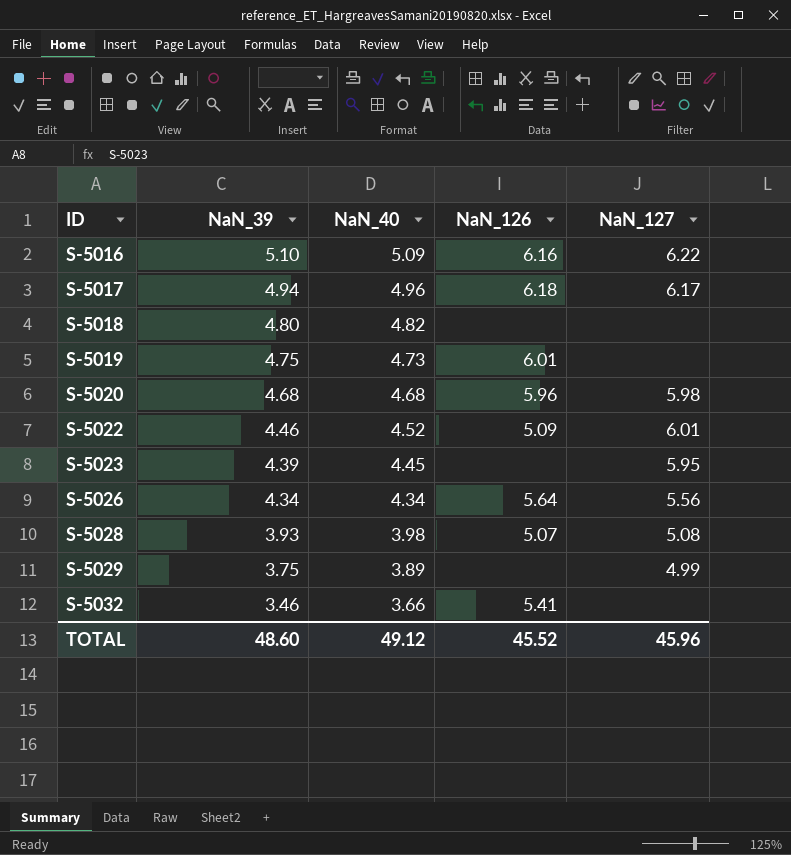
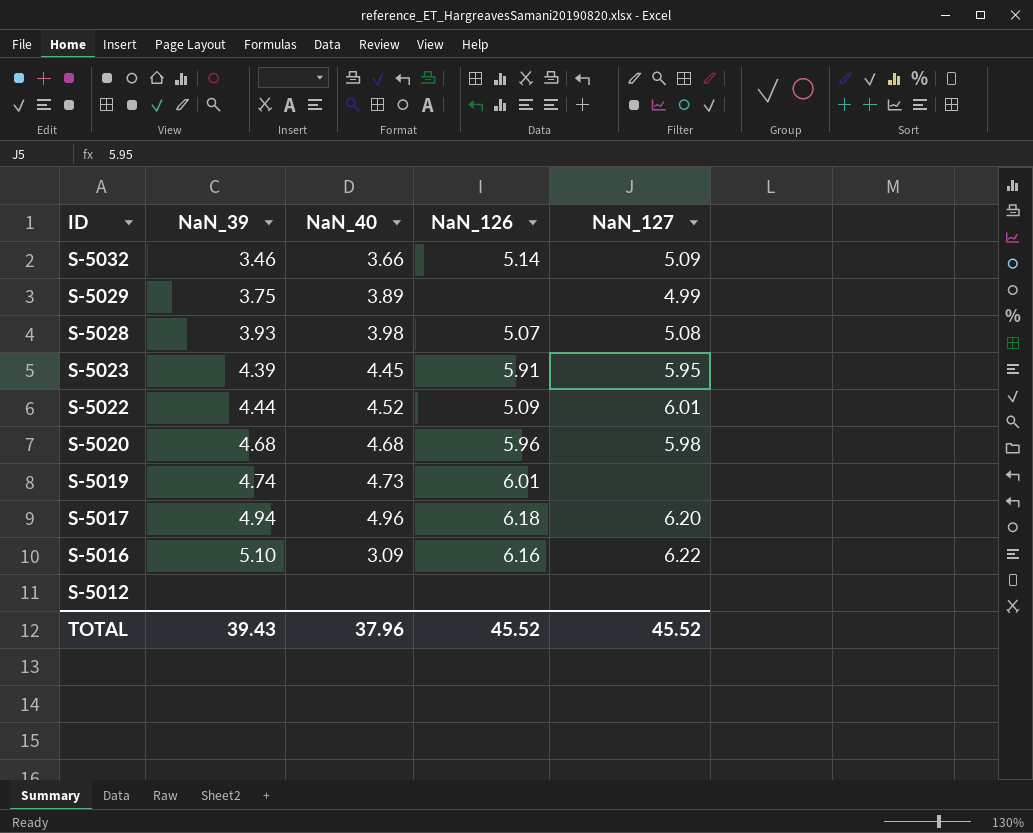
row order: ID ascending -> ID descending
row S-5018: 4.80 | 4.82 | none | none -> none
row S-5026: 4.34 | 4.34 | 5.64 | 5.56 -> none
S-5032 | NaN_126: 5.41 -> 5.14
S-5032 | NaN_127: none -> 5.09
S-5023 | NaN_126: none -> 5.91
S-5022 | NaN_39: 4.46 -> 4.44
S-5019 | NaN_39: 4.75 -> 4.74
S-5017 | NaN_127: 6.17 -> 6.20
S-5016 | NaN_40: 5.09 -> 3.09
row S-5012: none -> none | none | none | none
TOTAL | NaN_39: 48.60 -> 39.43
TOTAL | NaN_40: 49.12 -> 37.96
TOTAL | NaN_127: 45.96 -> 45.52

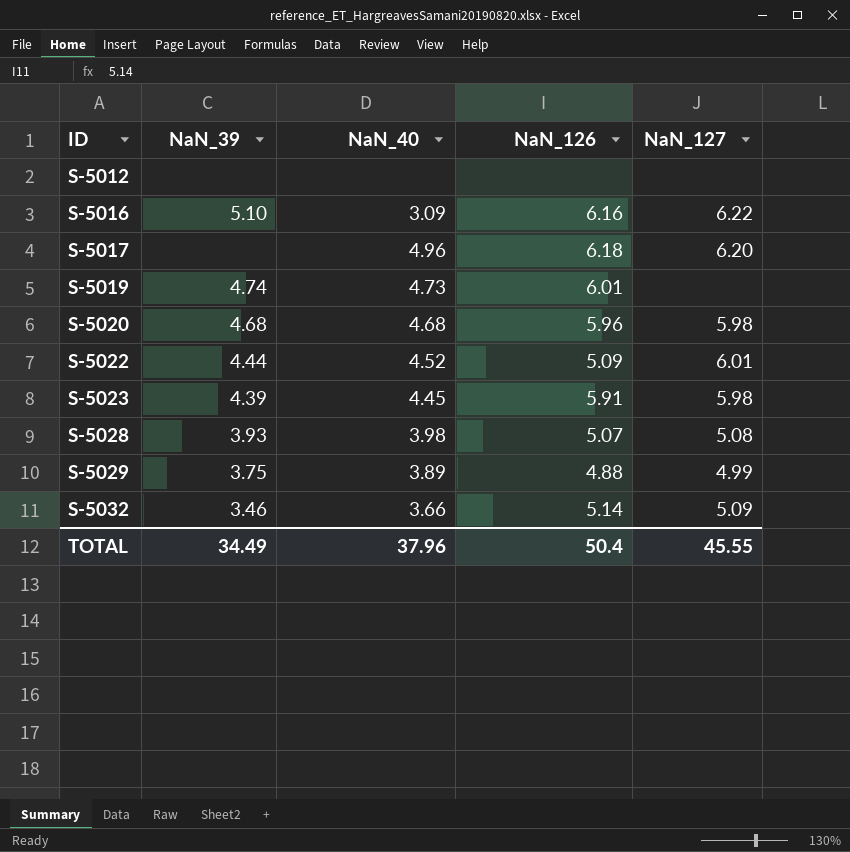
row order: ID descending -> ID ascending
S-5017 | NaN_39: 4.94 -> none
S-5023 | NaN_127: 5.95 -> 5.98
S-5029 | NaN_126: none -> 4.88
TOTAL | NaN_39: 39.43 -> 34.49
TOTAL | NaN_126: 45.52 -> 50.4
TOTAL | NaN_127: 45.52 -> 45.55

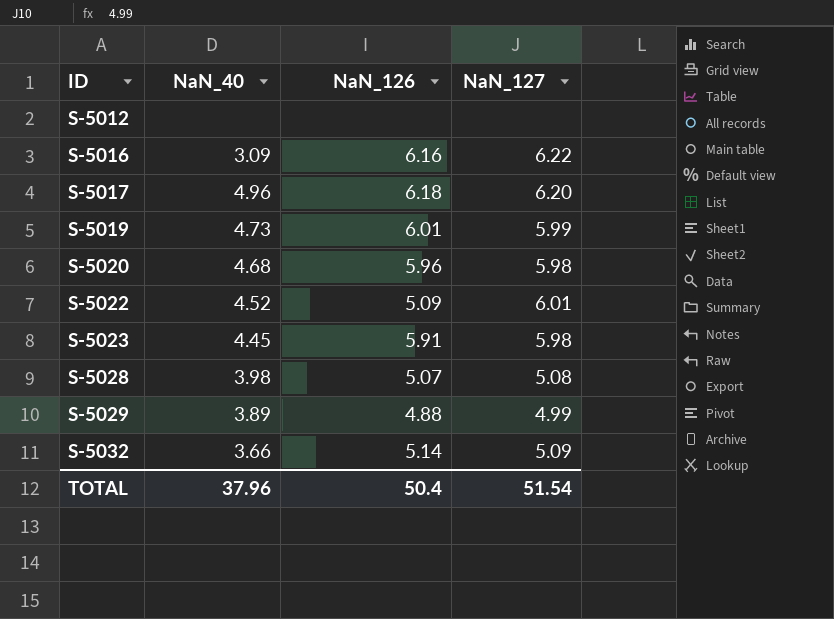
column NaN_39 | position: 2 -> none
S-5019 | NaN_127: none -> 5.99
TOTAL | NaN_127: 45.55 -> 51.54

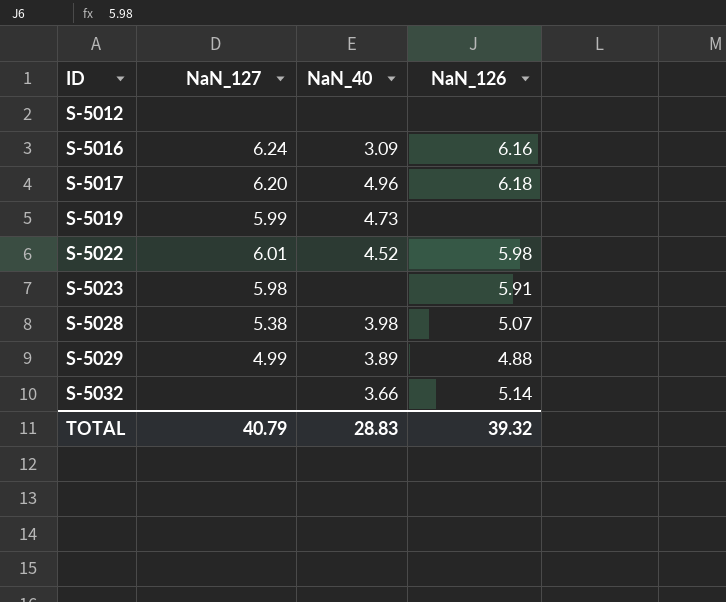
column NaN_127 | position: 4 -> 2
row S-5020: 4.68 | 5.96 | 5.98 -> none
S-5016 | NaN_127: 6.22 -> 6.24
S-5019 | NaN_126: 6.01 -> none
S-5022 | NaN_126: 5.09 -> 5.98
S-5023 | NaN_40: 4.45 -> none
S-5028 | NaN_127: 5.08 -> 5.38
S-5032 | NaN_127: 5.09 -> none
TOTAL | NaN_127: 51.54 -> 40.79
TOTAL | NaN_40: 37.96 -> 28.83
TOTAL | NaN_126: 50.4 -> 39.32

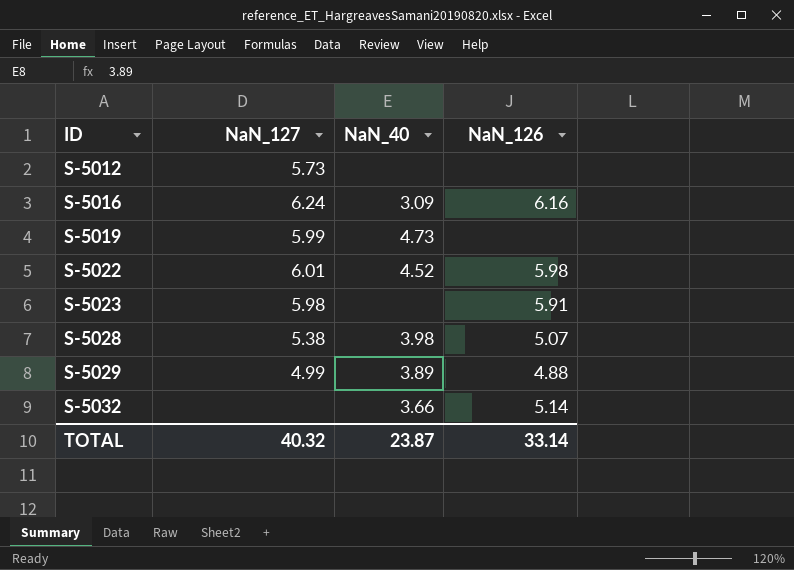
row S-5017: 6.20 | 4.96 | 6.18 -> none
S-5012 | NaN_127: none -> 5.73
TOTAL | NaN_127: 40.79 -> 40.32
TOTAL | NaN_40: 28.83 -> 23.87
TOTAL | NaN_126: 39.32 -> 33.14

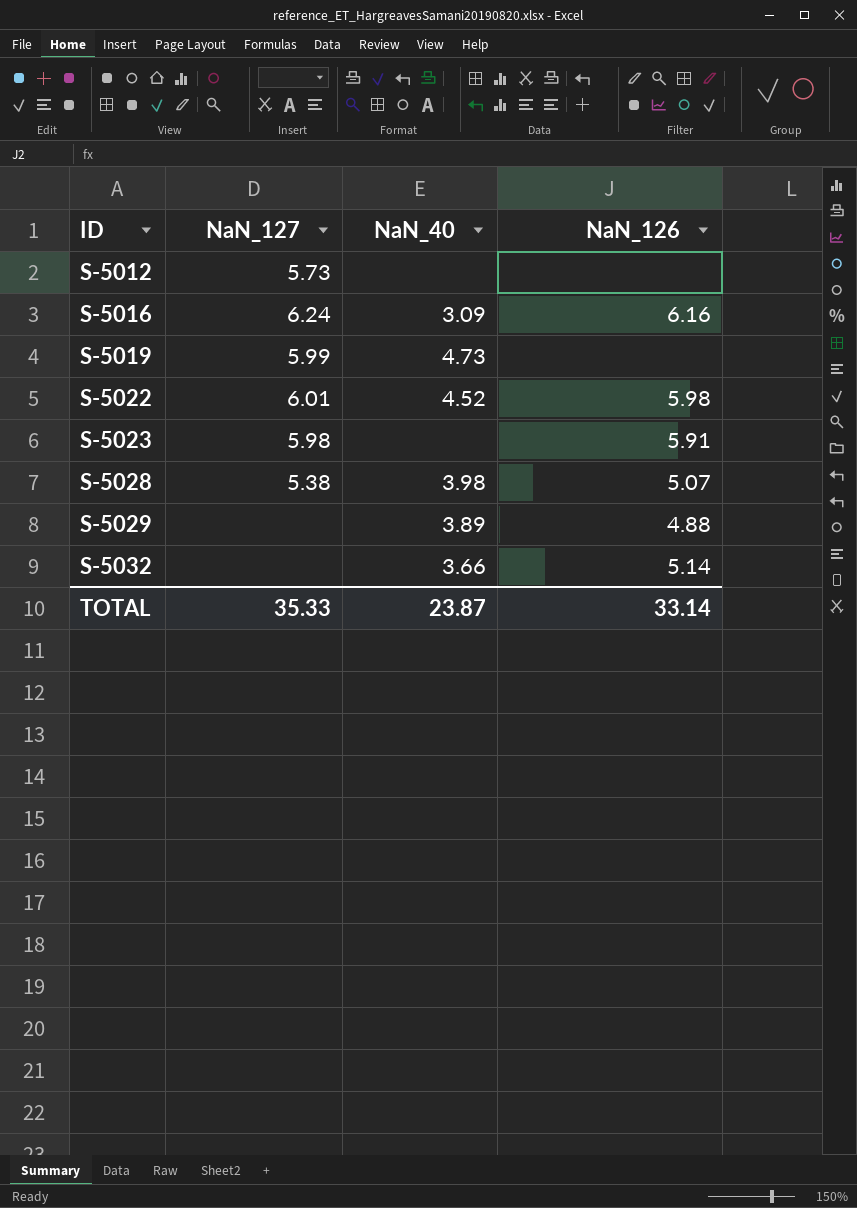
S-5029 | NaN_127: 4.99 -> none
TOTAL | NaN_127: 40.32 -> 35.33

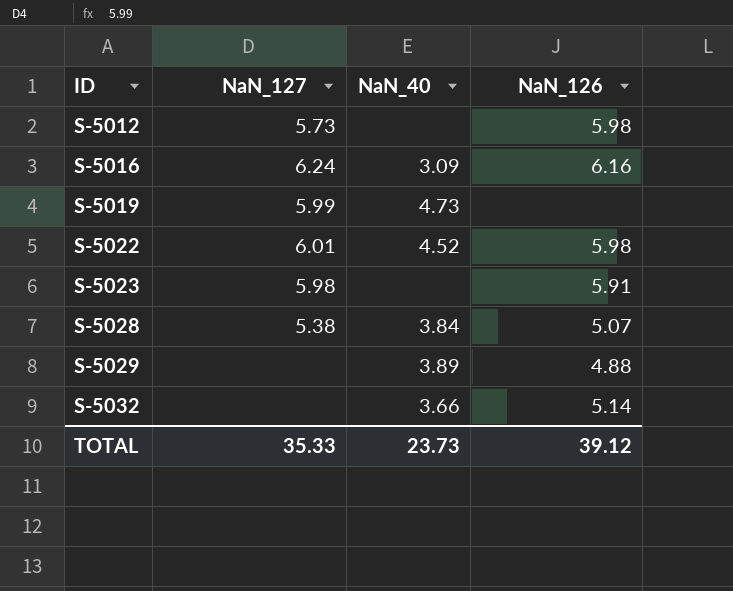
S-5012 | NaN_126: none -> 5.98
S-5028 | NaN_40: 3.98 -> 3.84
TOTAL | NaN_40: 23.87 -> 23.73
TOTAL | NaN_126: 33.14 -> 39.12

